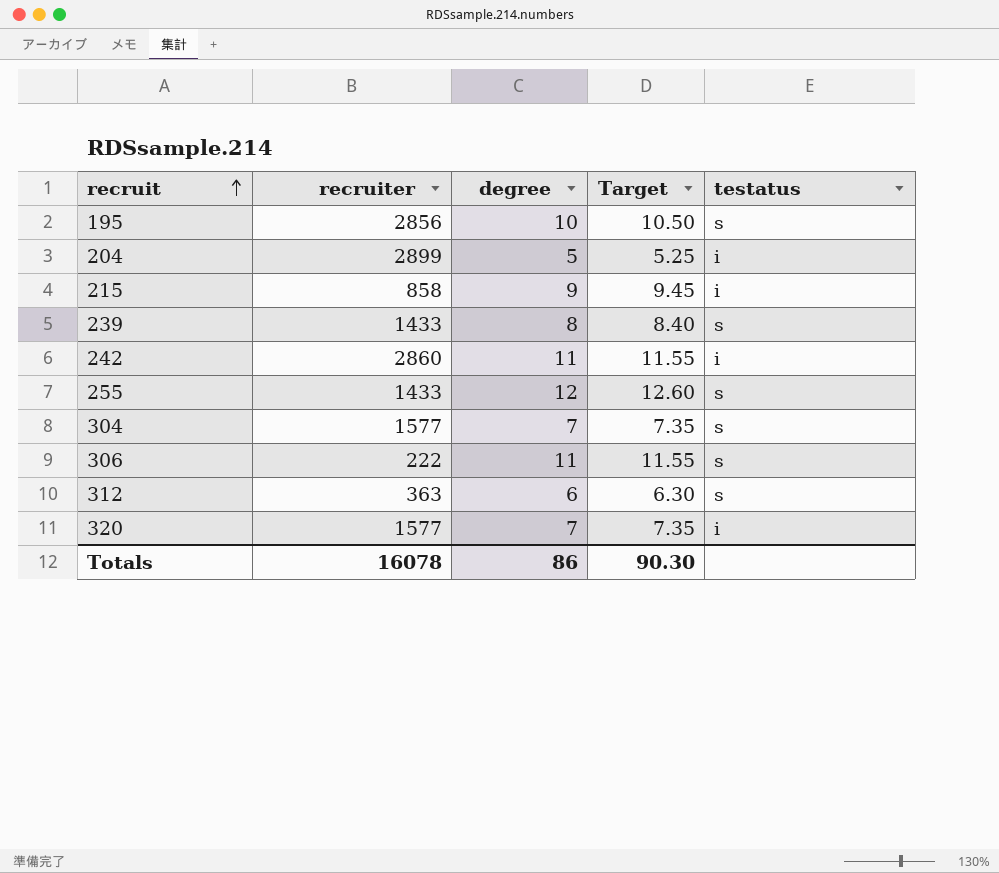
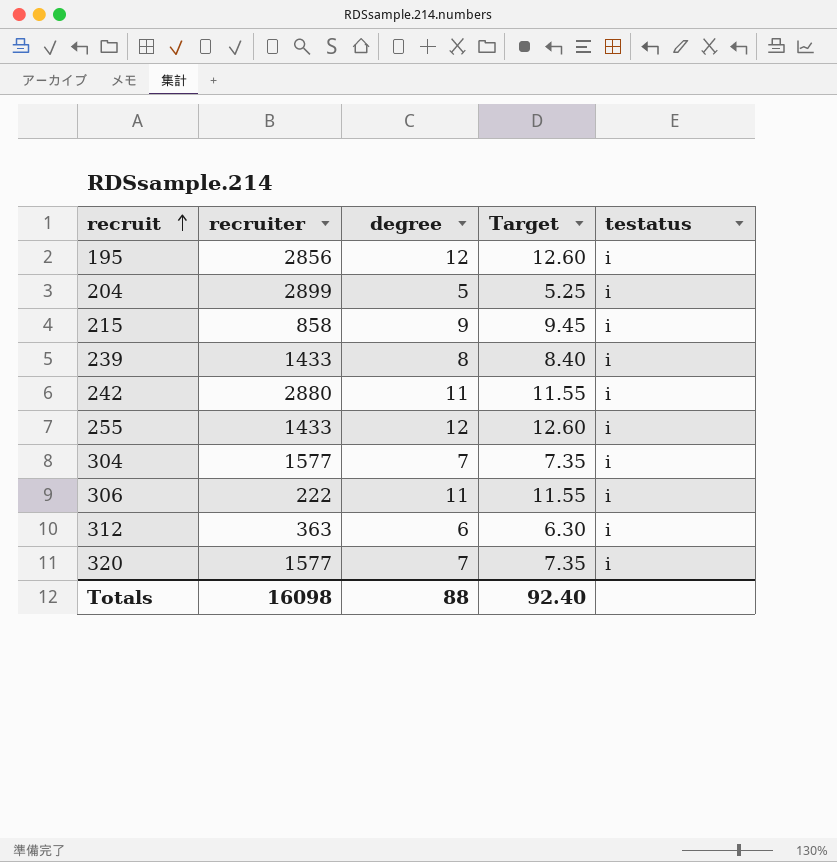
195 | degree: 10 -> 12
195 | Target: 10.50 -> 12.60
195 | testatus: s -> i
239 | testatus: s -> i
242 | recruiter: 2860 -> 2880
255 | testatus: s -> i
304 | testatus: s -> i
306 | testatus: s -> i
312 | testatus: s -> i
Totals | recruiter: 16078 -> 16098
Totals | degree: 86 -> 88
Totals | Target: 90.30 -> 92.40

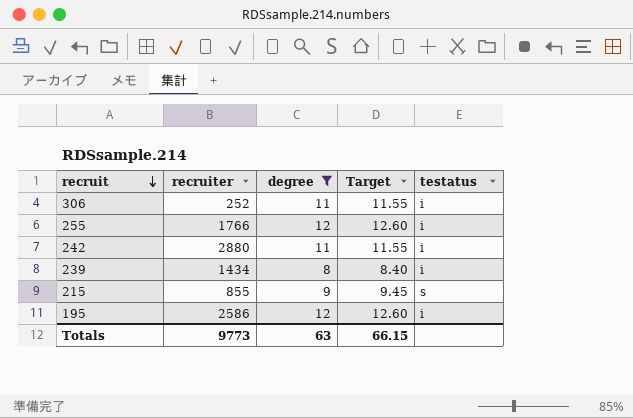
filter: none -> degree >= 8
row order: recruit ascending -> recruit descending
306 | recruiter: 222 -> 252
255 | recruiter: 1433 -> 1766
239 | recruiter: 1433 -> 1434
215 | recruiter: 858 -> 855
215 | testatus: i -> s
195 | recruiter: 2856 -> 2586
Totals | recruiter: 16098 -> 9773
Totals | degree: 88 -> 63
Totals | Target: 92.40 -> 66.15

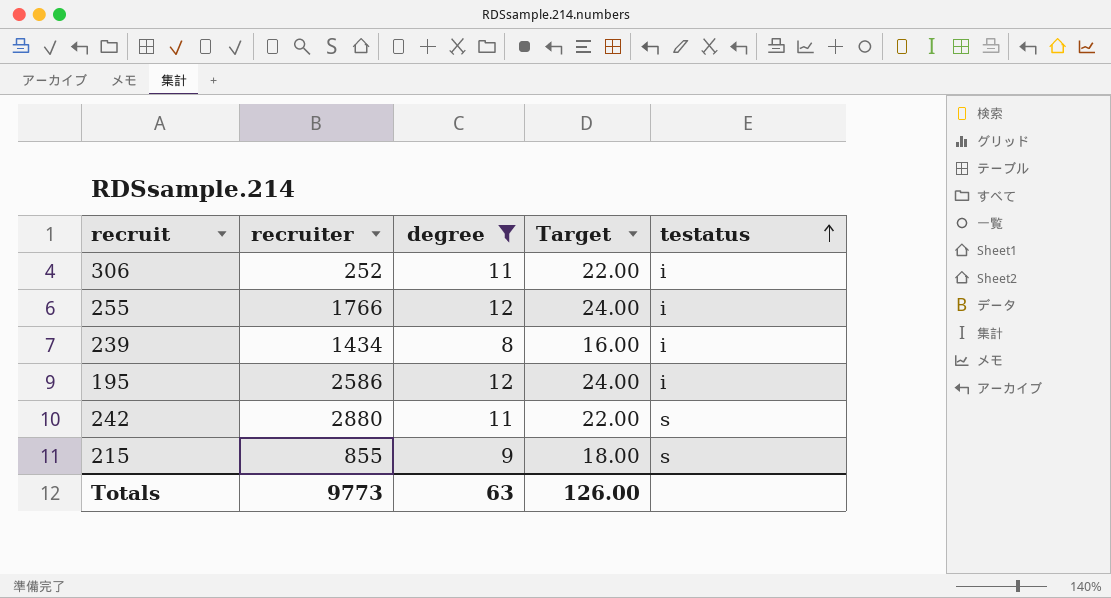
row order: recruit descending -> testatus ascending
column Target | formula: [degree] * 1.05 -> [degree] * 2
242 | testatus: i -> s
Totals | Target: 66.15 -> 126.00

